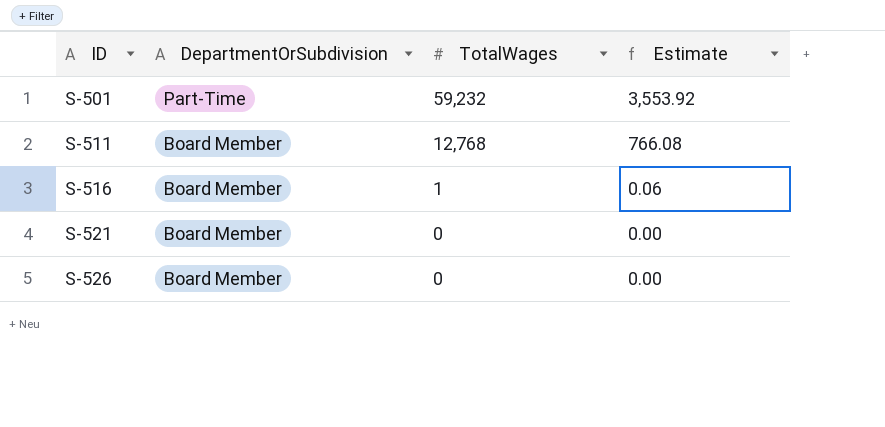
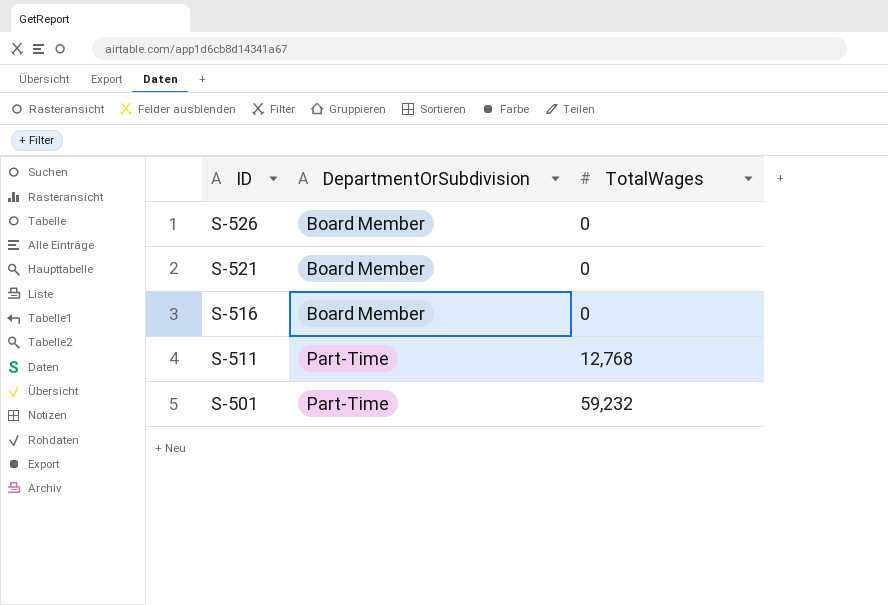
row order: ID ascending -> ID descending
column Estimate | formula: [TotalWages] * 0.06 -> none
S-516 | TotalWages: 1 -> 0
S-511 | DepartmentOrSubdivision: Board Member -> Part-Time

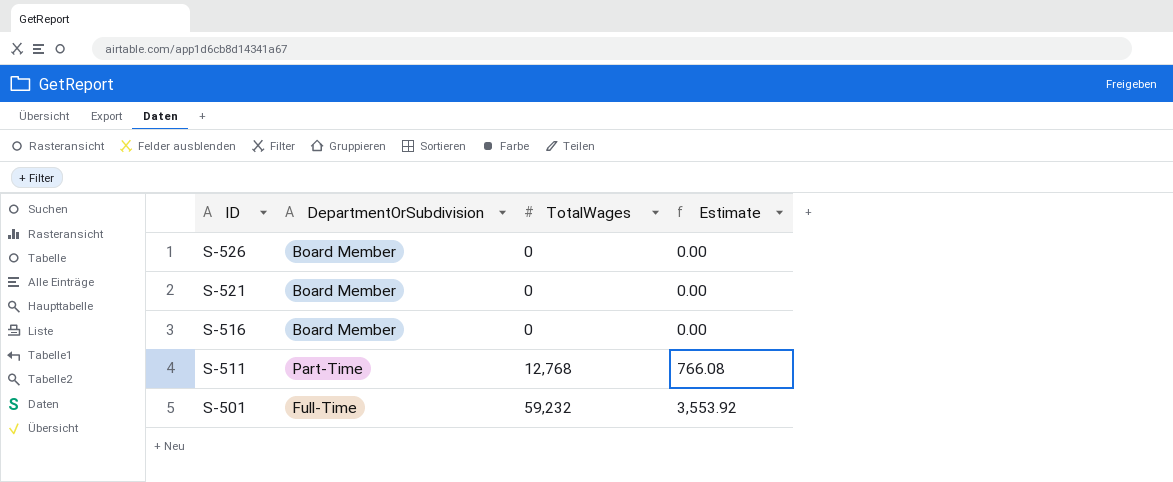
column Estimate | formula: none -> [TotalWages] * 0.06
S-501 | DepartmentOrSubdivision: Part-Time -> Full-Time

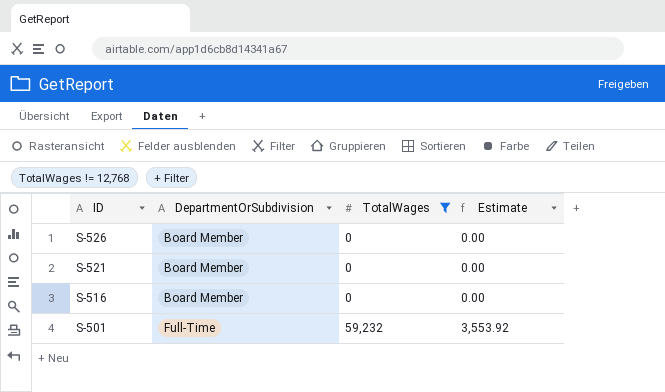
filter: none -> TotalWages != 12,768

